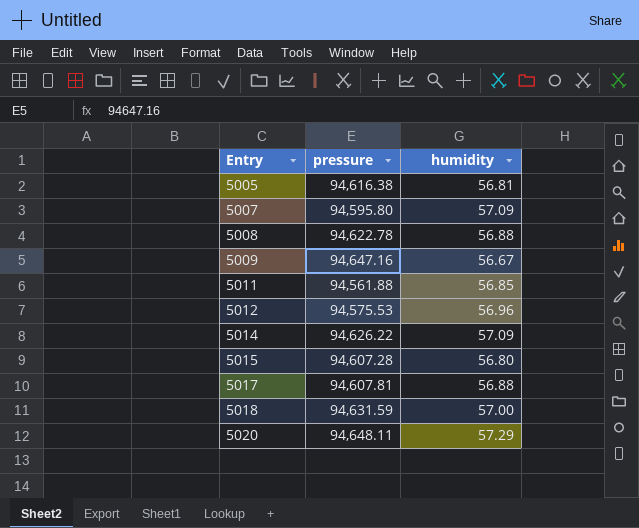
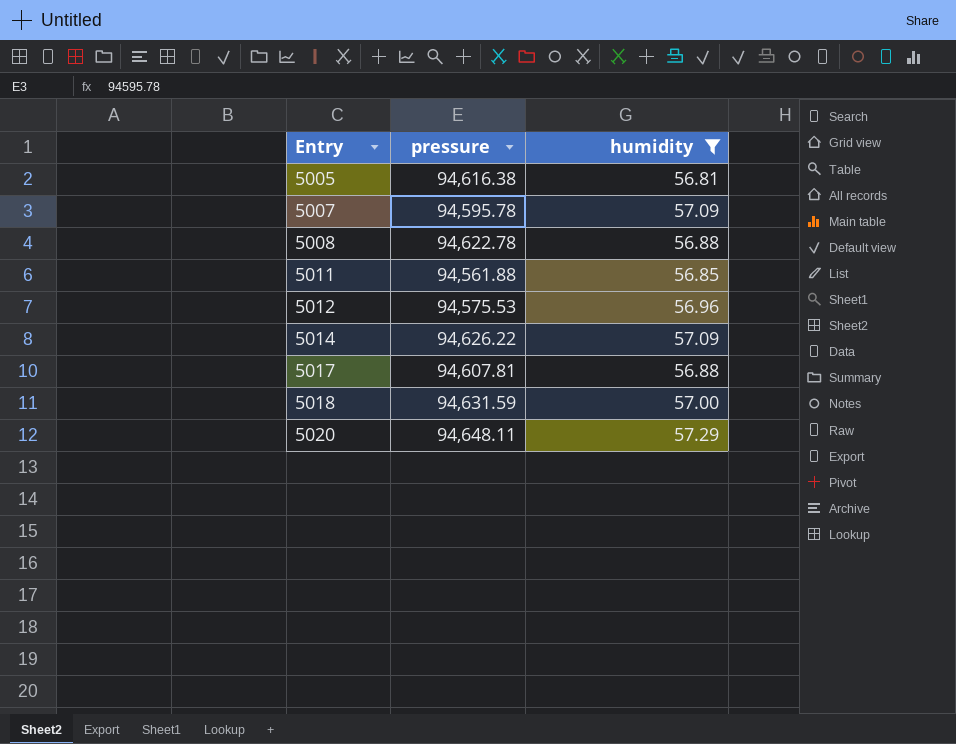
filter: none -> humidity >= 56.81
5007 | pressure: 94,595.80 -> 94,595.78

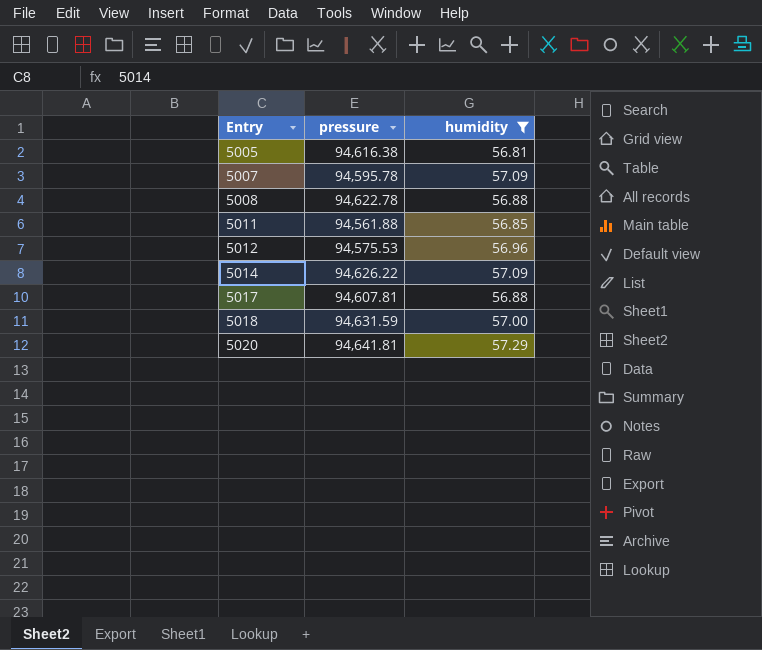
5020 | pressure: 94,648.11 -> 94,641.81

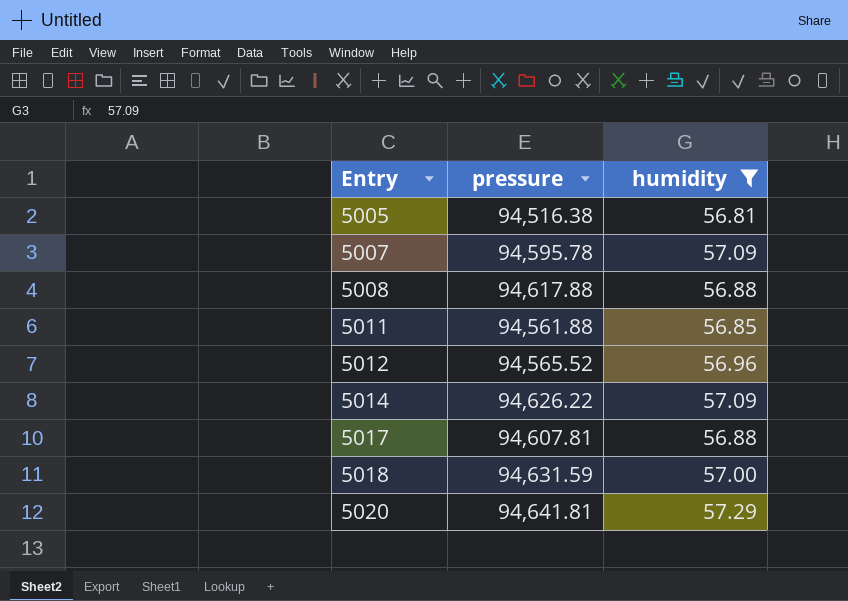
5005 | pressure: 94,616.38 -> 94,516.38
5008 | pressure: 94,622.78 -> 94,617.88
5012 | pressure: 94,575.53 -> 94,565.52

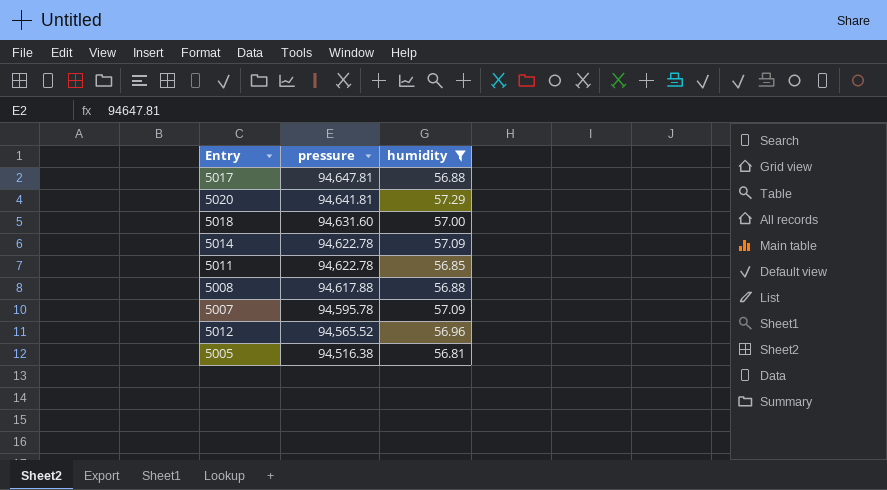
row order: Entry ascending -> pressure descending
5017 | pressure: 94,607.81 -> 94,647.81
5018 | pressure: 94,631.59 -> 94,631.60
5014 | pressure: 94,626.22 -> 94,622.78
5011 | pressure: 94,561.88 -> 94,622.78

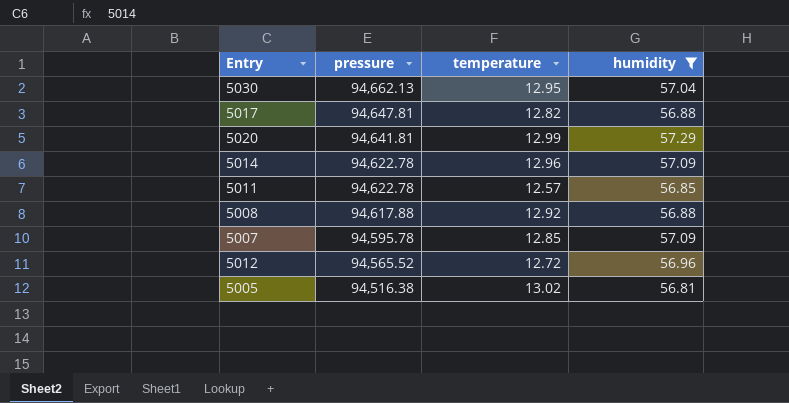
column temperature | position: none -> 3
row 5018: 94,631.60 | 57.00 -> none
row 5030: none -> 94,662.13 | 12.95 | 57.04

